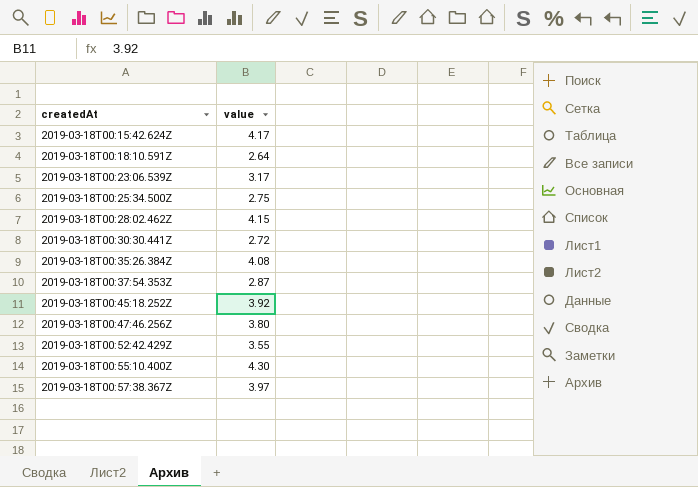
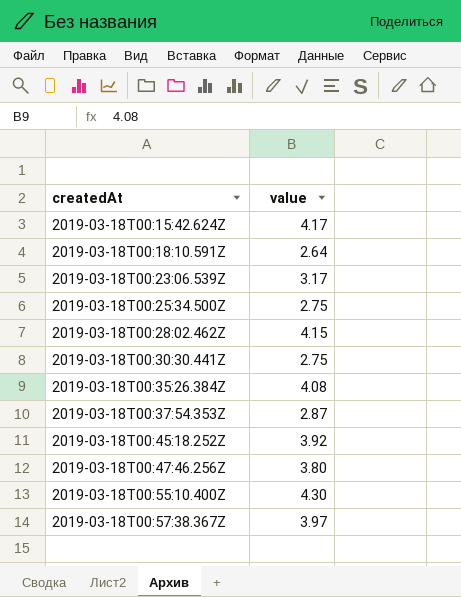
row 2019-03-18T00:52:42.429Z: 3.55 -> none
2019-03-18T00:30:30.441Z | value: 2.72 -> 2.75

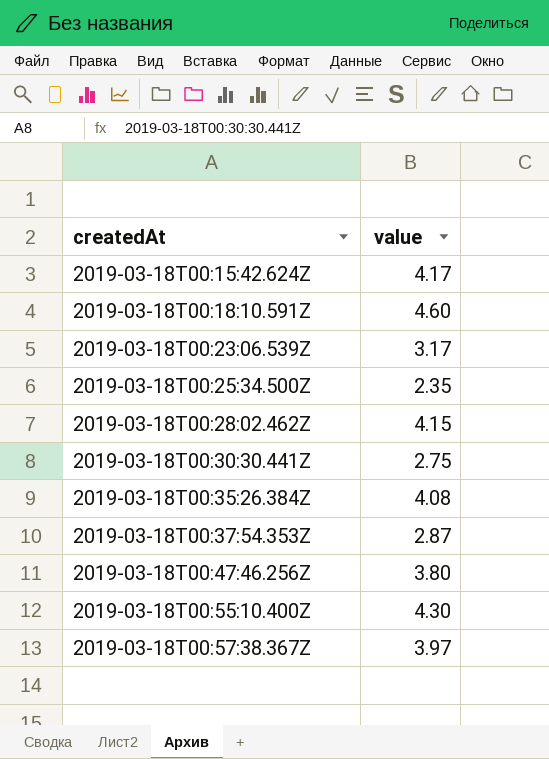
row 2019-03-18T00:45:18.252Z: 3.92 -> none
2019-03-18T00:18:10.591Z | value: 2.64 -> 4.60
2019-03-18T00:25:34.500Z | value: 2.75 -> 2.35

